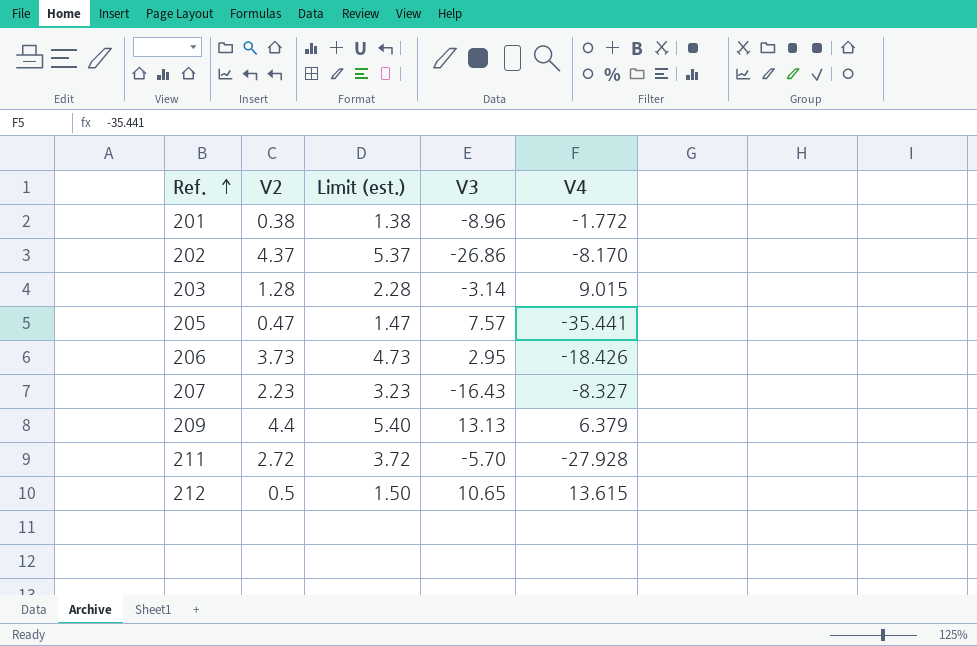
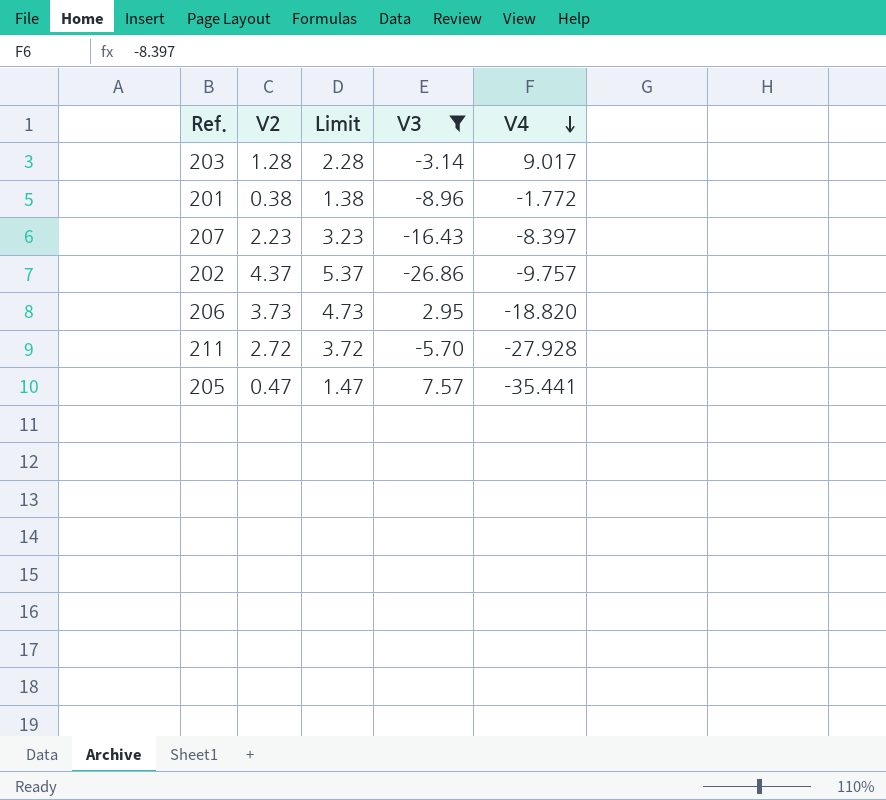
filter: none -> V3 <= 7.57
row order: Ref. ascending -> V4 descending
column name: Limit (est.) -> Limit
203 | V4: 9.015 -> 9.017
207 | V4: -8.327 -> -8.397
202 | V4: -8.170 -> -9.757
206 | V4: -18.426 -> -18.820

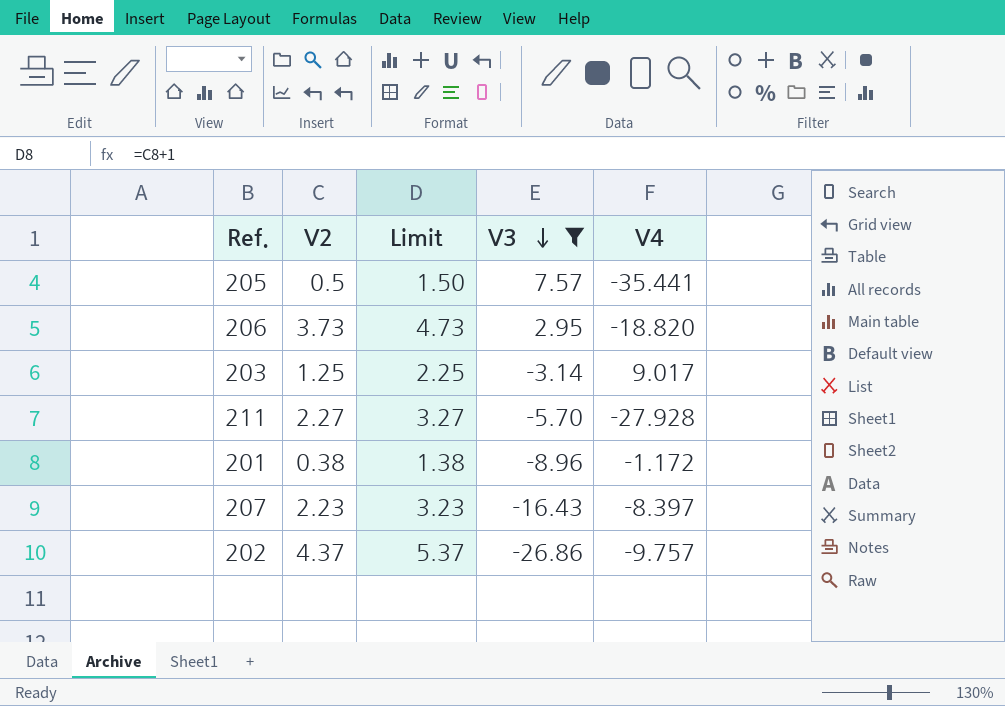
row order: V4 descending -> V3 descending
205 | V2: 0.47 -> 0.5
205 | Limit: 1.47 -> 1.50
203 | V2: 1.28 -> 1.25
203 | Limit: 2.28 -> 2.25
211 | V2: 2.72 -> 2.27
211 | Limit: 3.72 -> 3.27
201 | V4: -1.772 -> -1.172

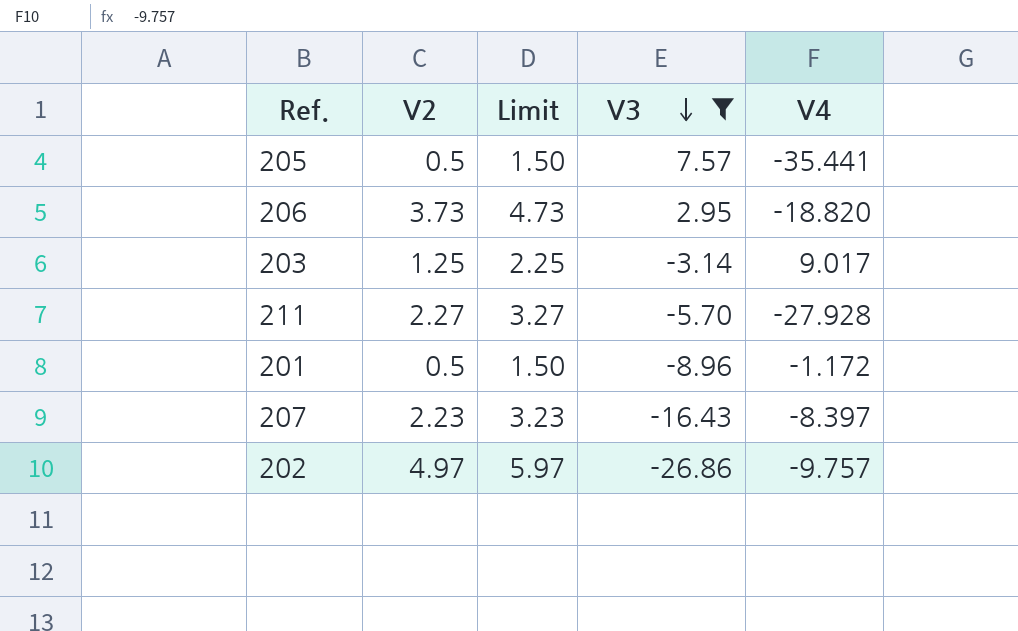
201 | V2: 0.38 -> 0.5
201 | Limit: 1.38 -> 1.50
202 | V2: 4.37 -> 4.97
202 | Limit: 5.37 -> 5.97

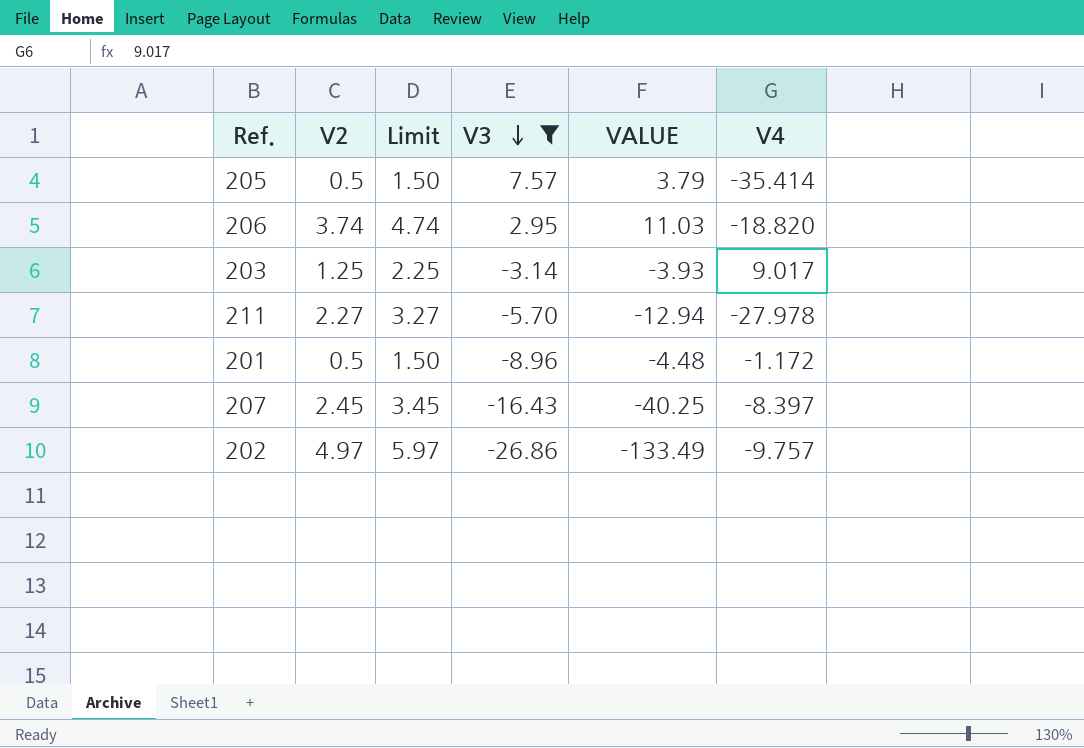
column VALUE | formula: none -> [V2] * [V3]
205 | V4: -35.441 -> -35.414
206 | V2: 3.73 -> 3.74
206 | Limit: 4.73 -> 4.74
211 | V4: -27.928 -> -27.978
207 | V2: 2.23 -> 2.45
207 | Limit: 3.23 -> 3.45

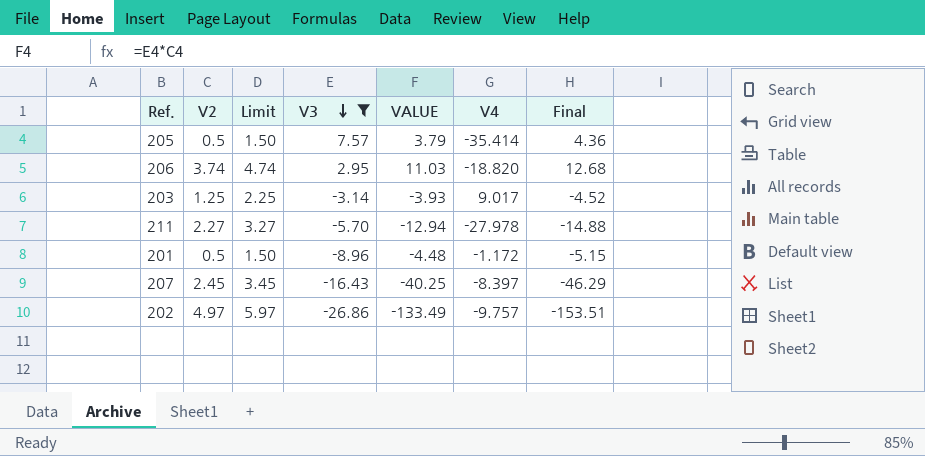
column Final | formula: none -> [VALUE] * 1.15

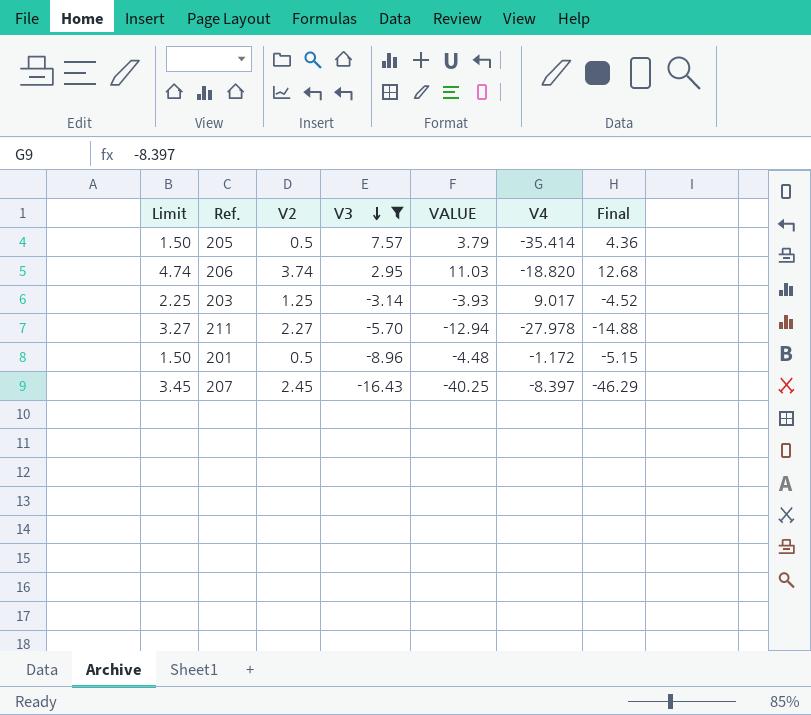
column Limit | position: 3 -> 1
row 202: 4.97 | 5.97 | -26.86 | -133.49 | -9.757 | -153.51 -> none

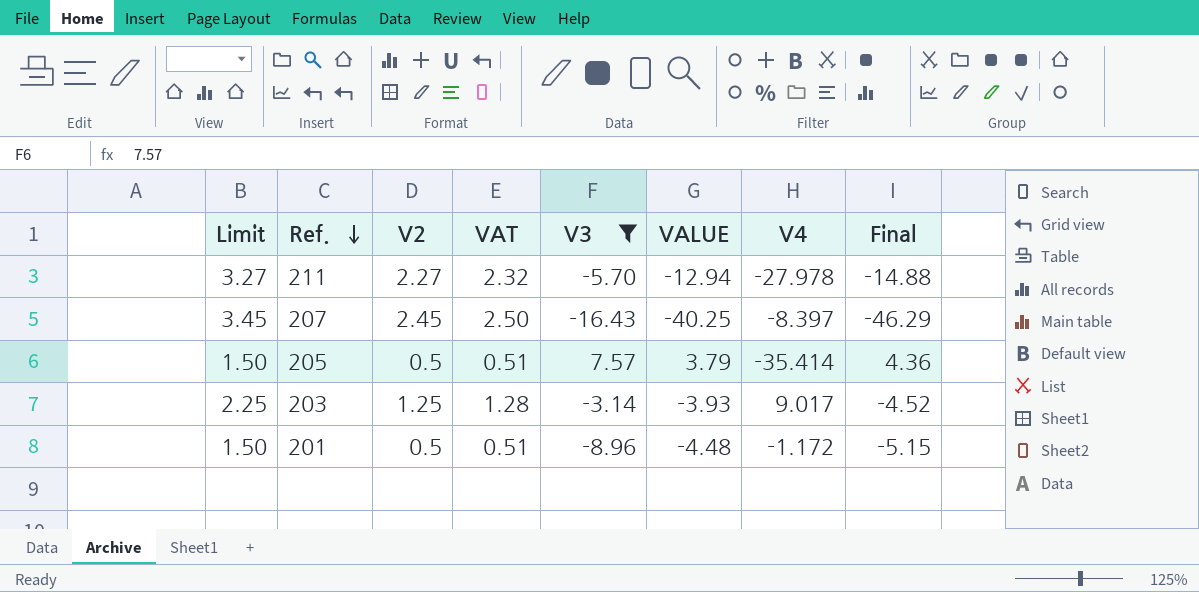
row order: V3 descending -> Ref. descending
column VAT | formula: none -> [V2] * 1.02
row 206: 4.74 | 3.74 | 2.95 | 11.03 | -18.820 | 12.68 -> none

